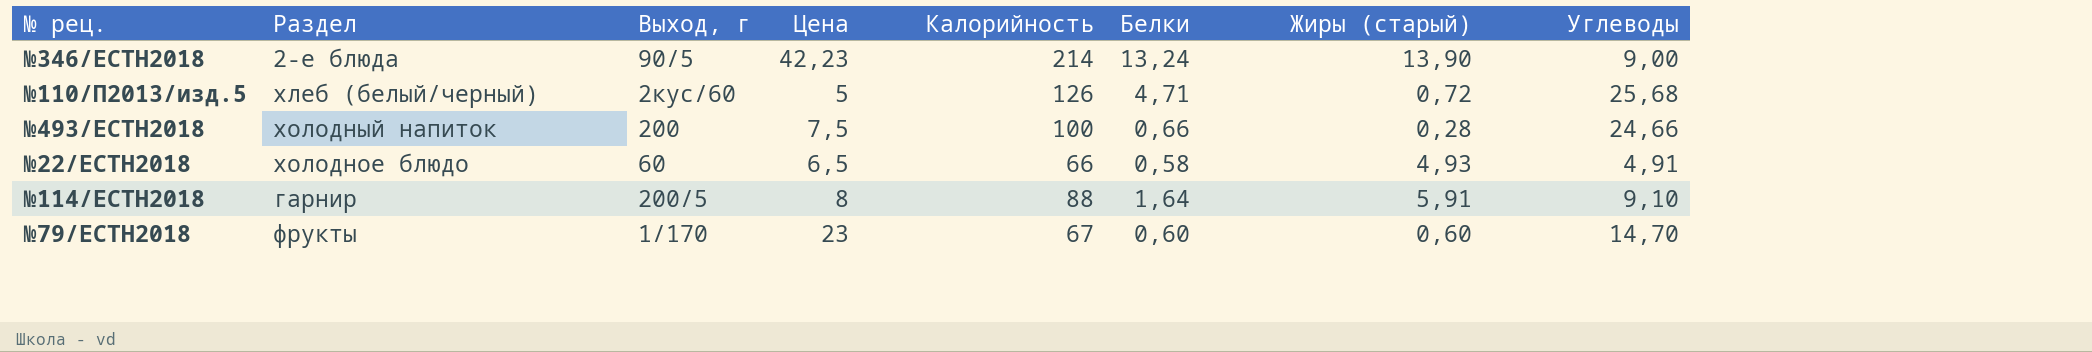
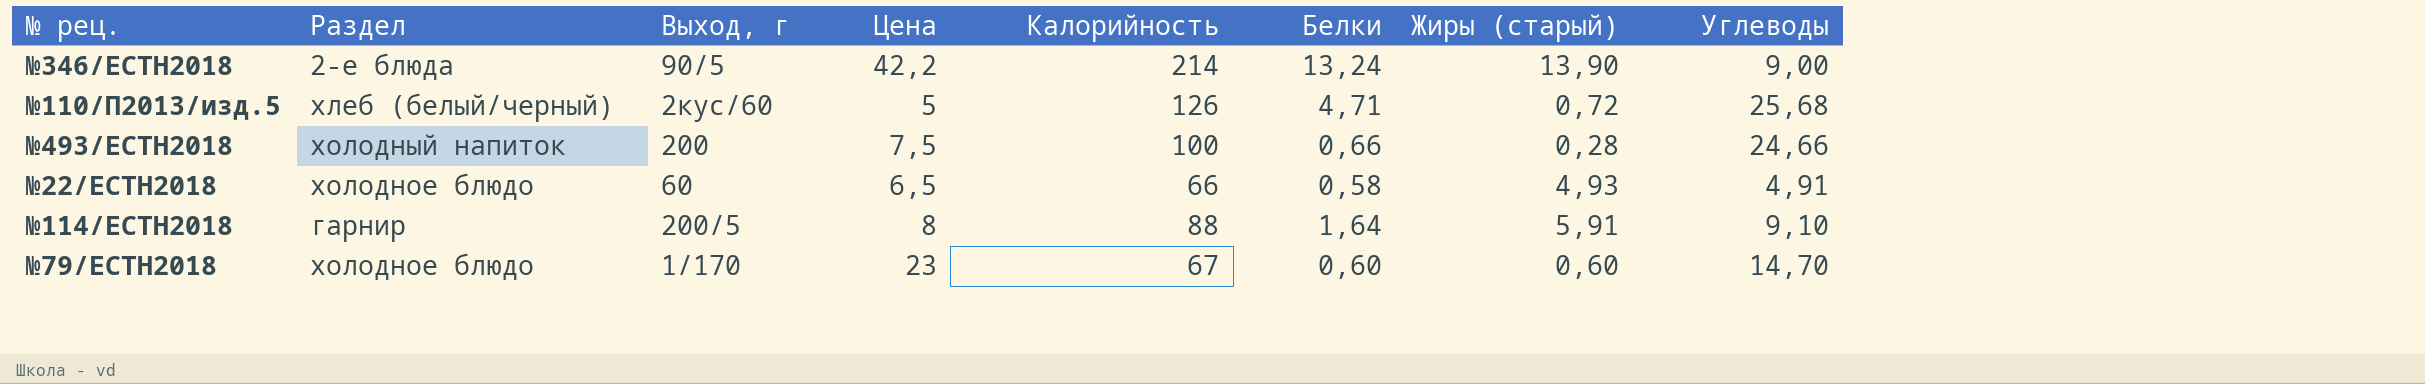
№346/ЕСТН2018 | Цена: 42,23 -> 42,2
№79/ЕСТН2018 | Раздел: фрукты -> холодное блюдо

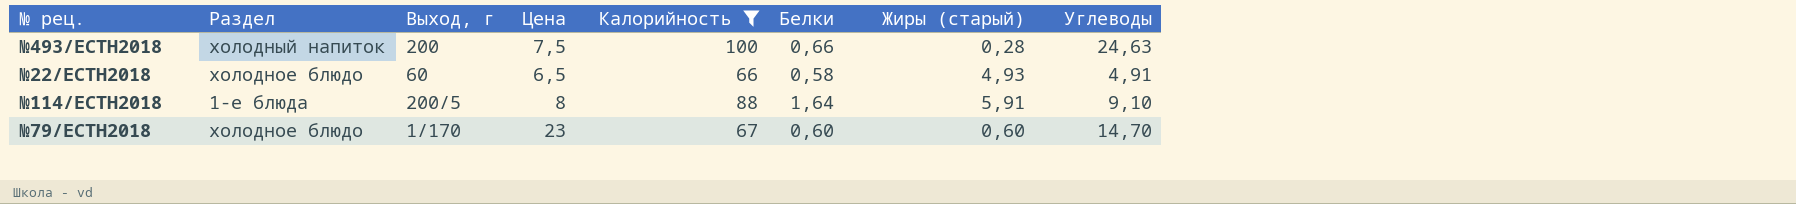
filter: none -> Калорийность <= 100
№493/ЕСТН2018 | Углеводы: 24,66 -> 24,63
№114/ЕСТН2018 | Раздел: гарнир -> 1-е блюда

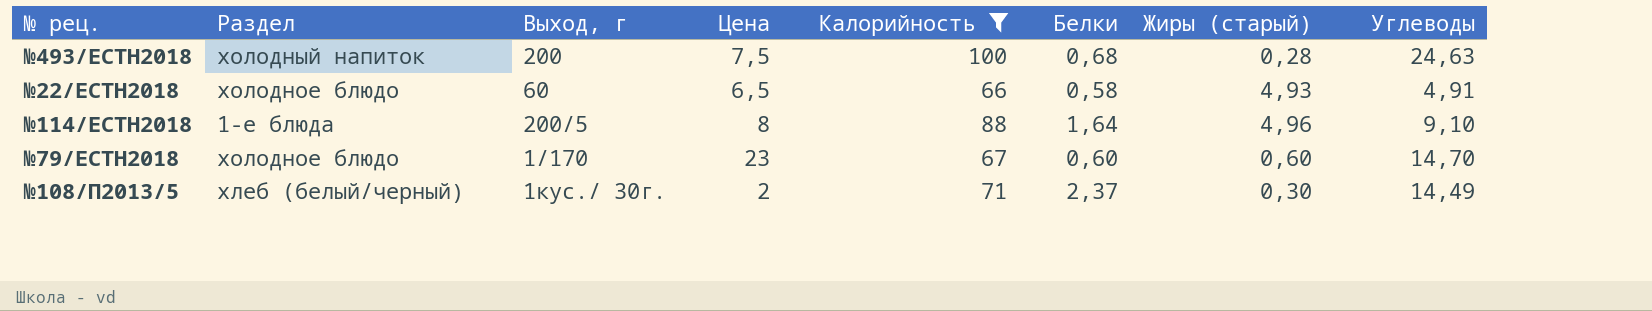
№493/ЕСТН2018 | Белки: 0,66 -> 0,68
№114/ЕСТН2018 | Жиры (старый): 5,91 -> 4,96
row №108/П2013/5: none -> хлеб (белый/черный) | 1кус./ 30г. | 2 | 71 | 2,37 | 0,30 | 14,49

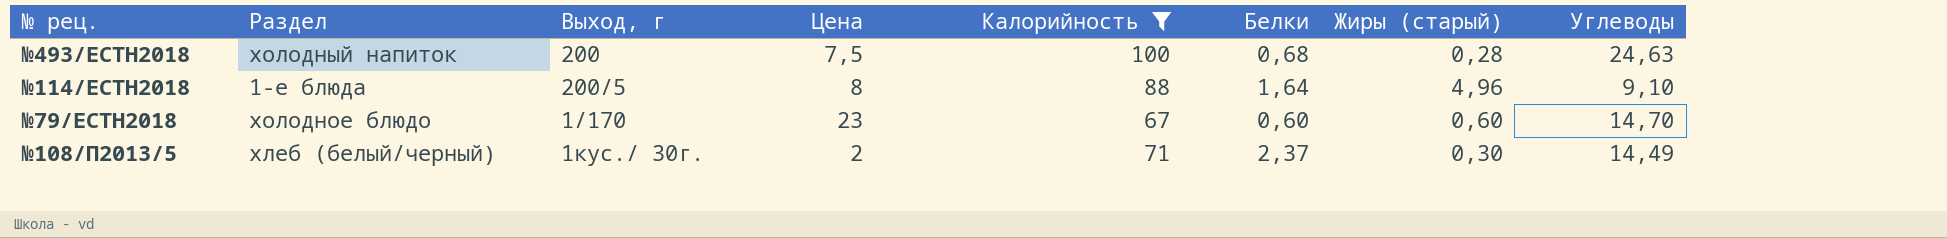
row №22/ЕСТН2018: холодное блюдо | 60 | 6,5 | 66 | 0,58 | 4,93 | 4,91 -> none

